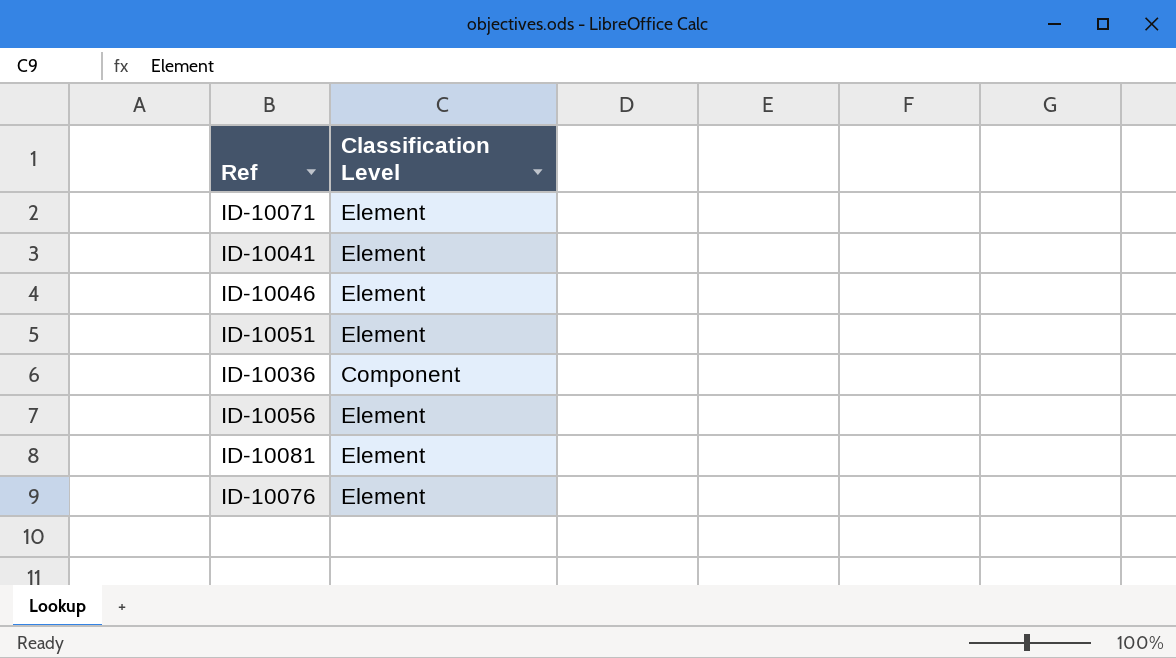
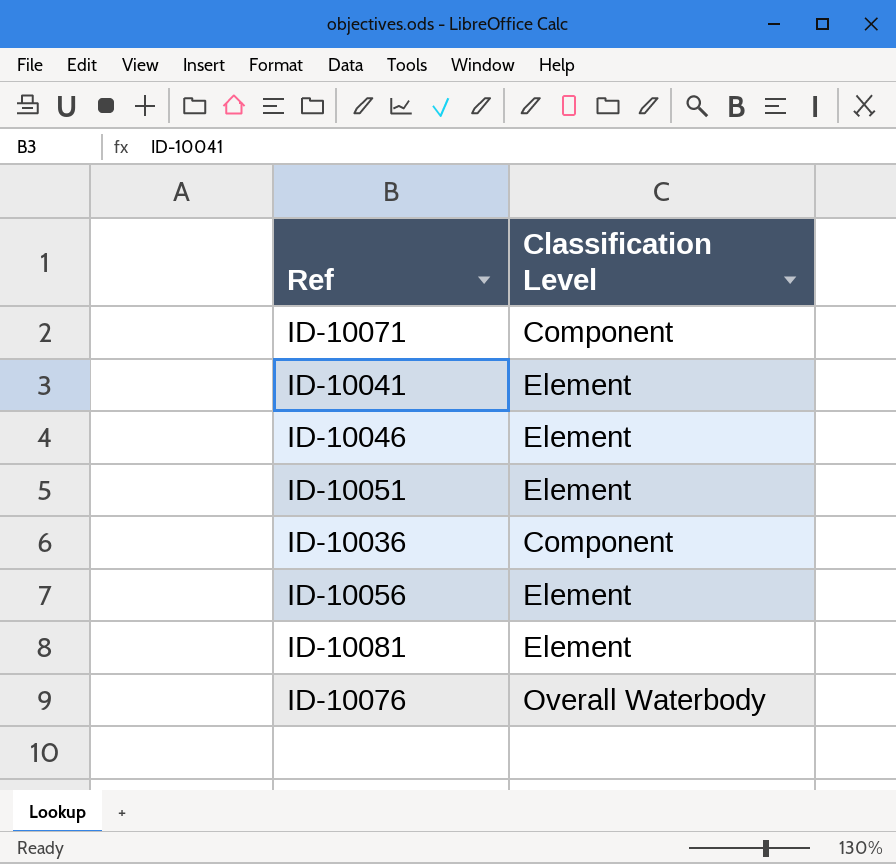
ID-10071 | Classification Level: Element -> Component
ID-10076 | Classification Level: Element -> Overall Waterbody

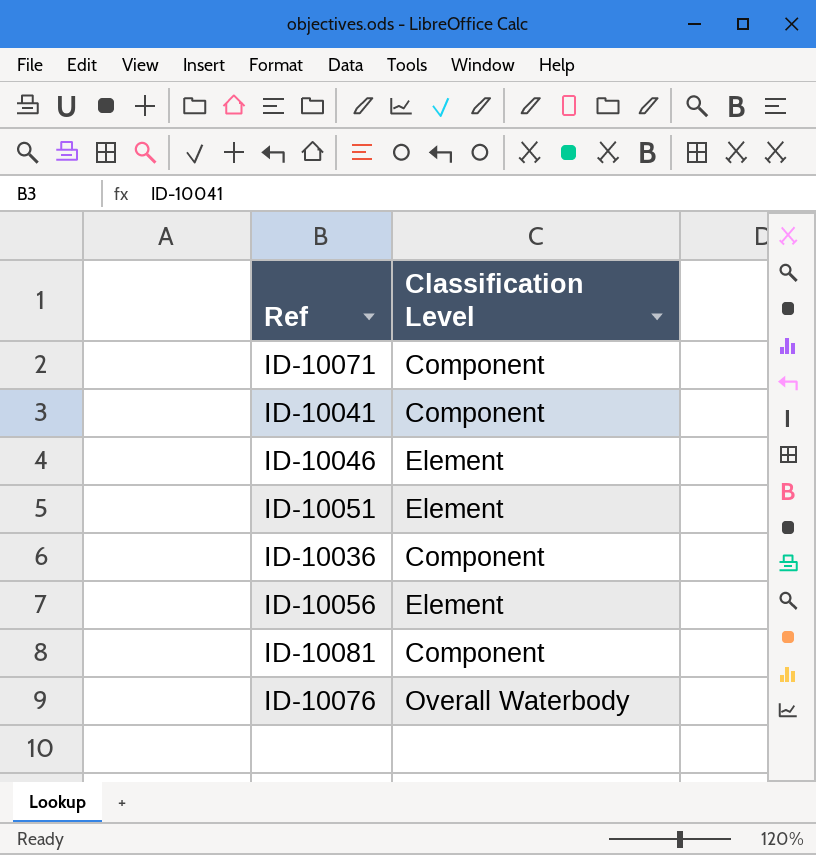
ID-10041 | Classification Level: Element -> Component
ID-10081 | Classification Level: Element -> Component

